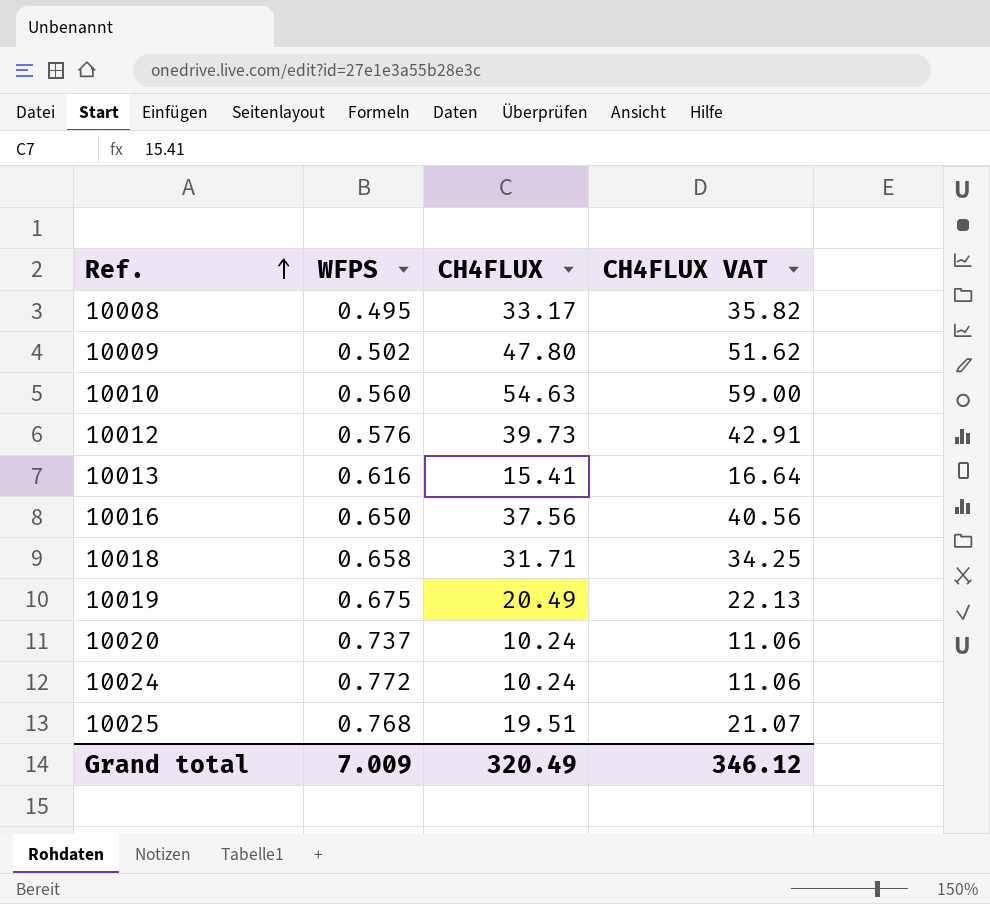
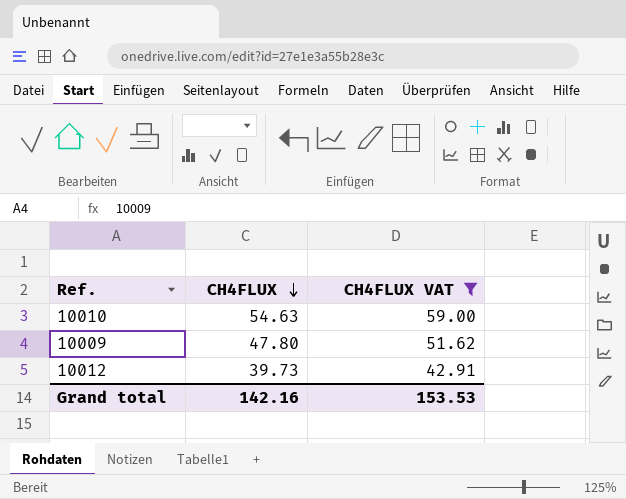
filter: none -> CH4FLUX VAT >= 42.91
row order: Ref. ascending -> CH4FLUX descending
column WFPS | position: 2 -> none
Grand total | CH4FLUX: 320.49 -> 142.16
Grand total | CH4FLUX VAT: 346.12 -> 153.53

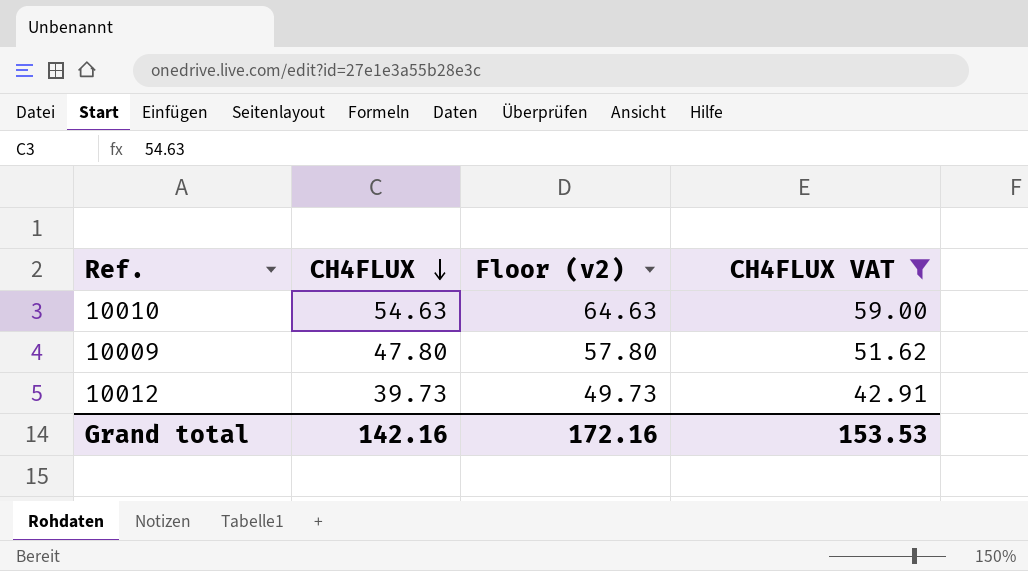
column Floor (v2) | formula: none -> [CH4FLUX] + 10

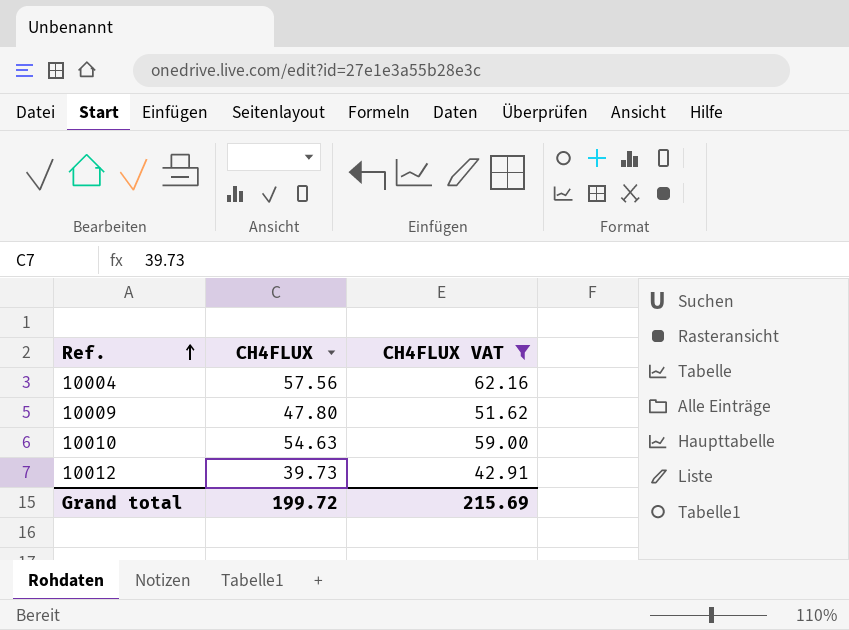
row order: CH4FLUX descending -> Ref. ascending
column Floor (v2) | formula: [CH4FLUX] + 10 -> none
row 10004: none -> 57.56 | 62.16
Grand total | CH4FLUX: 142.16 -> 199.72
Grand total | CH4FLUX VAT: 153.53 -> 215.69

